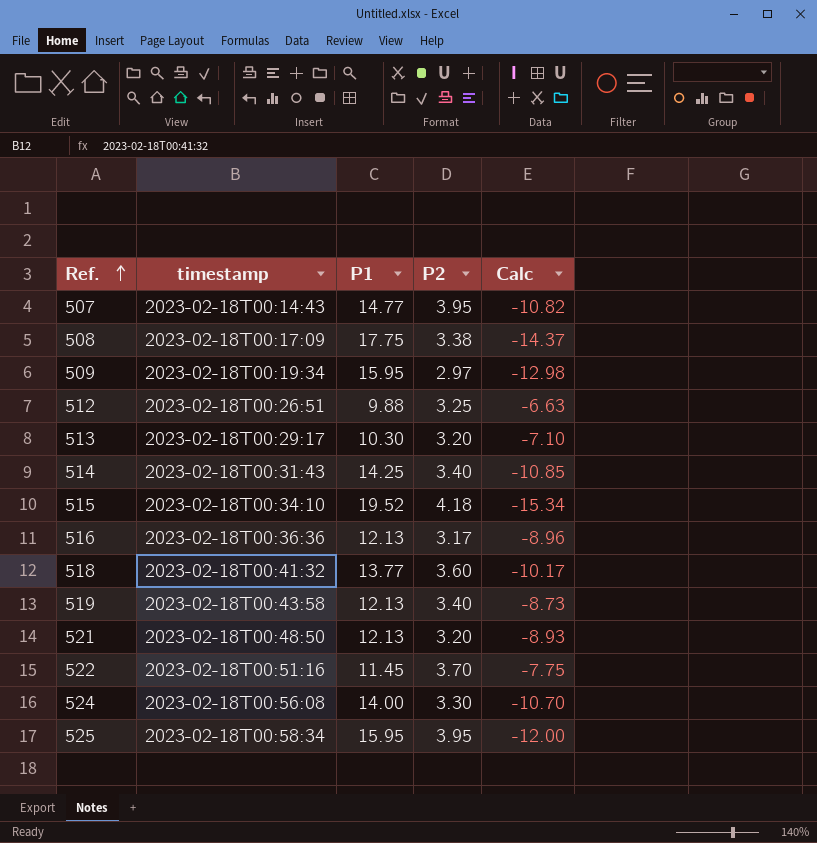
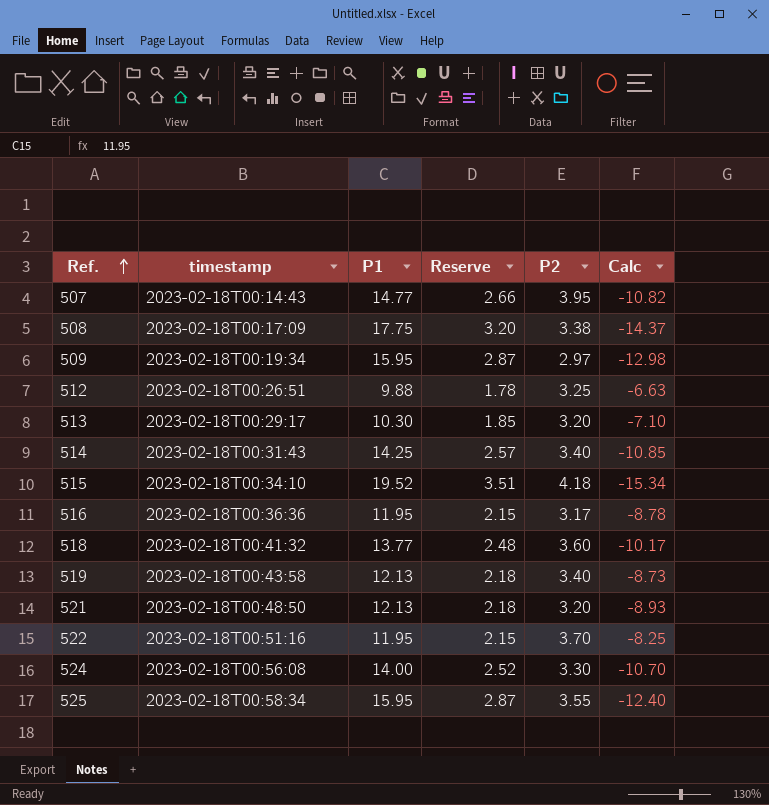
column Reserve | formula: none -> [P1] * 0.18
516 | P1: 12.13 -> 11.95
516 | Calc: -8.96 -> -8.78
522 | P1: 11.45 -> 11.95
522 | Calc: -7.75 -> -8.25
525 | P2: 3.95 -> 3.55
525 | Calc: -12.00 -> -12.40

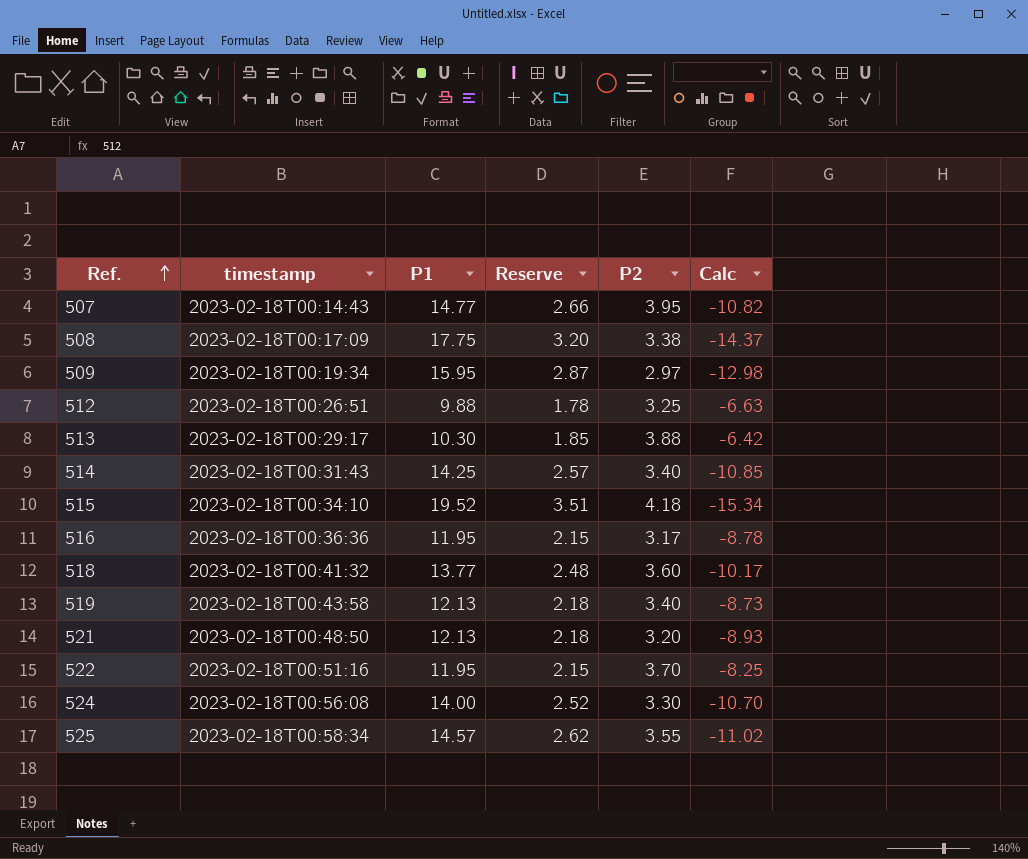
513 | P2: 3.20 -> 3.88
513 | Calc: -7.10 -> -6.42
525 | P1: 15.95 -> 14.57
525 | Reserve: 2.87 -> 2.62
525 | Calc: -12.40 -> -11.02

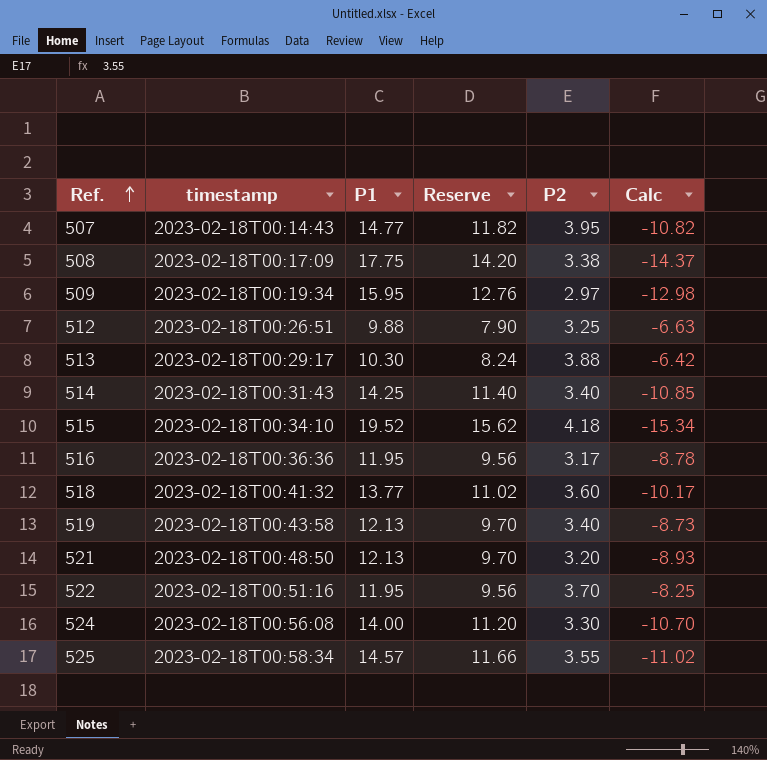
column Reserve | formula: [P1] * 0.18 -> [P1] * 0.8

